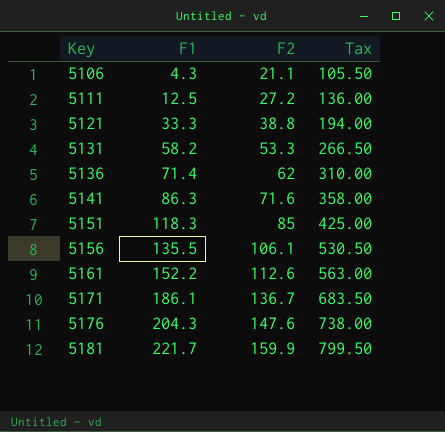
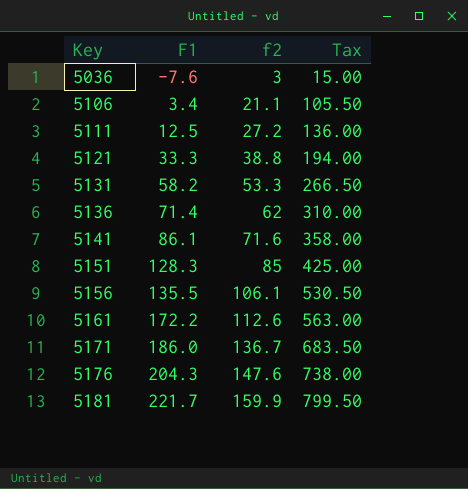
column name: F2 -> f2
row 5036: none -> -7.6 | 3 | 15.00
5106 | F1: 4.3 -> 3.4
5141 | F1: 86.3 -> 86.1
5151 | F1: 118.3 -> 128.3
5161 | F1: 152.2 -> 172.2
5171 | F1: 186.1 -> 186.0

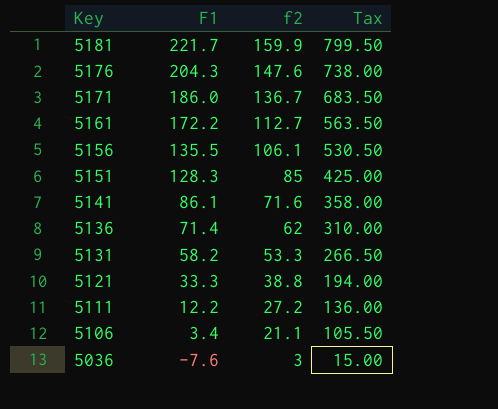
row order: Key ascending -> Key descending
5161 | f2: 112.6 -> 112.7
5161 | Tax: 563.00 -> 563.50
5111 | F1: 12.5 -> 12.2

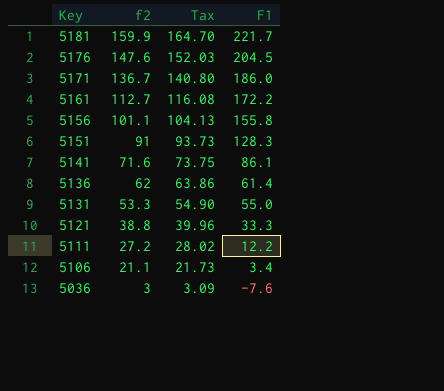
column Tax | formula: [f2] * 5 -> [f2] * 1.03
column F1 | position: 2 -> 4
5176 | F1: 204.3 -> 204.5
5156 | f2: 106.1 -> 101.1
5156 | F1: 135.5 -> 155.8
5151 | f2: 85 -> 91
5136 | F1: 71.4 -> 61.4
5131 | F1: 58.2 -> 55.0

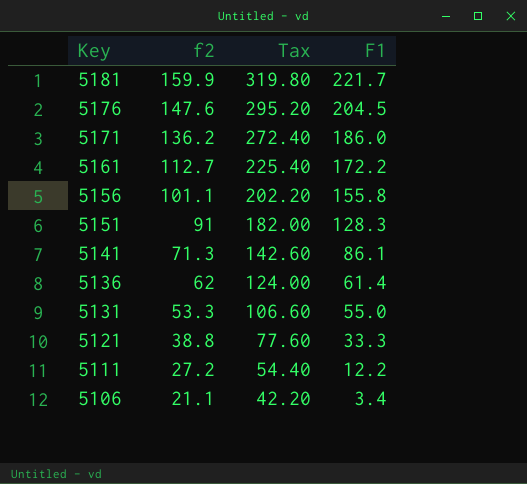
column Tax | formula: [f2] * 1.03 -> [f2] * 2
row 5036: 3 | 3.09 | -7.6 -> none
5171 | f2: 136.7 -> 136.2
5141 | f2: 71.6 -> 71.3

